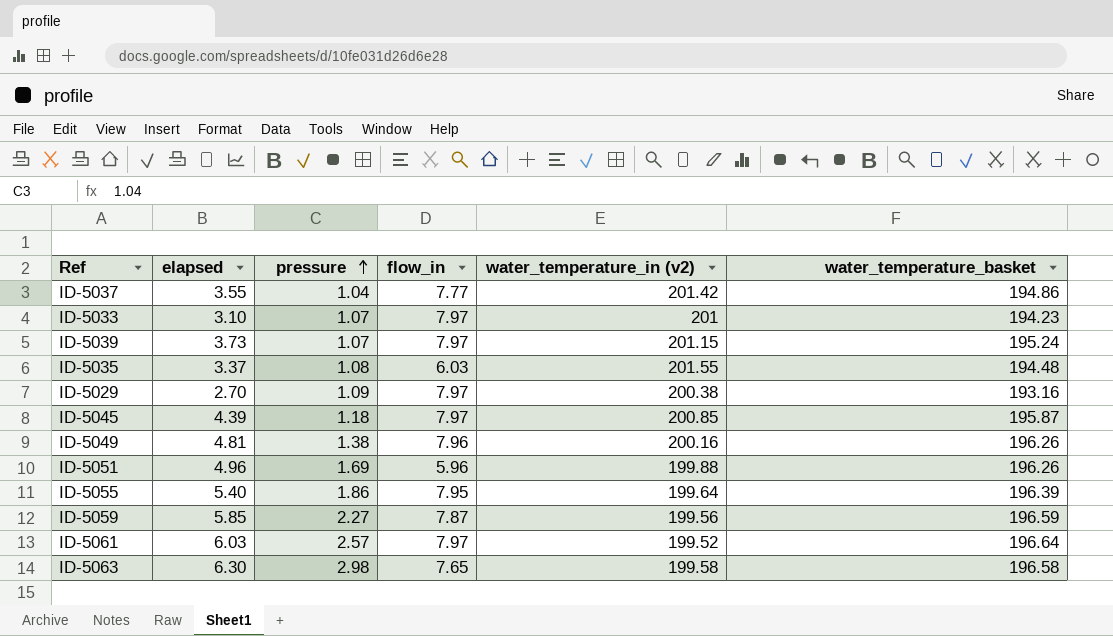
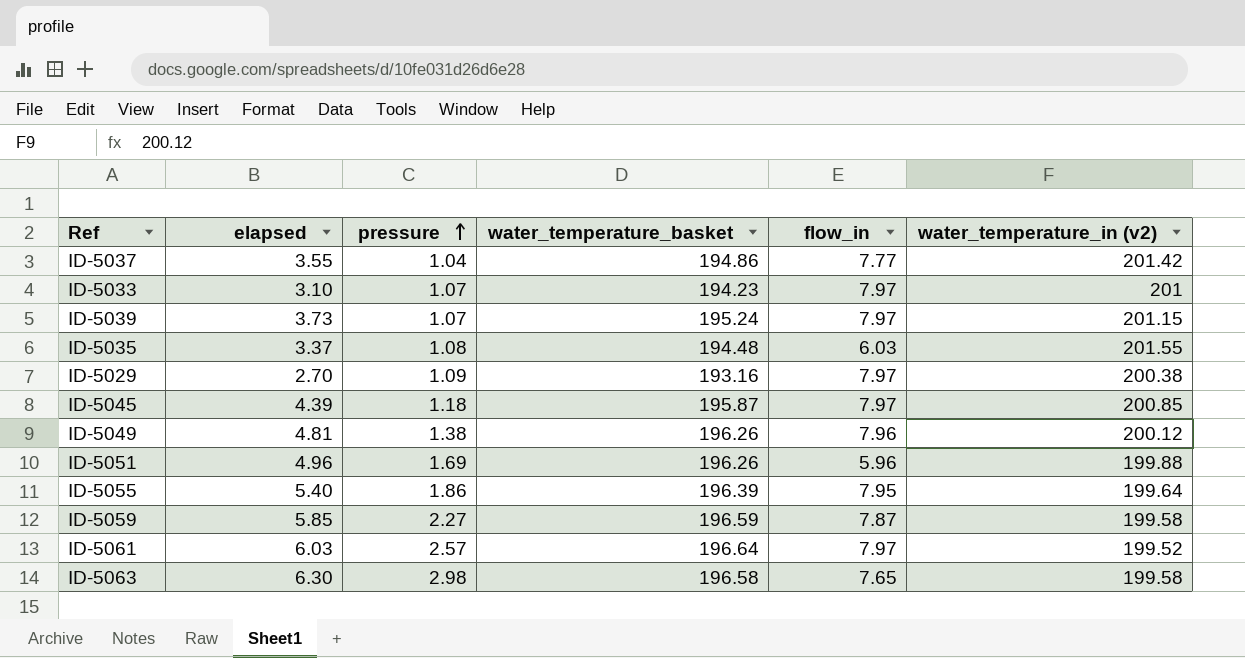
column water_temperature_basket | position: 6 -> 4
ID-5049 | water_temperature_in (v2): 200.16 -> 200.12
ID-5059 | water_temperature_in (v2): 199.56 -> 199.58

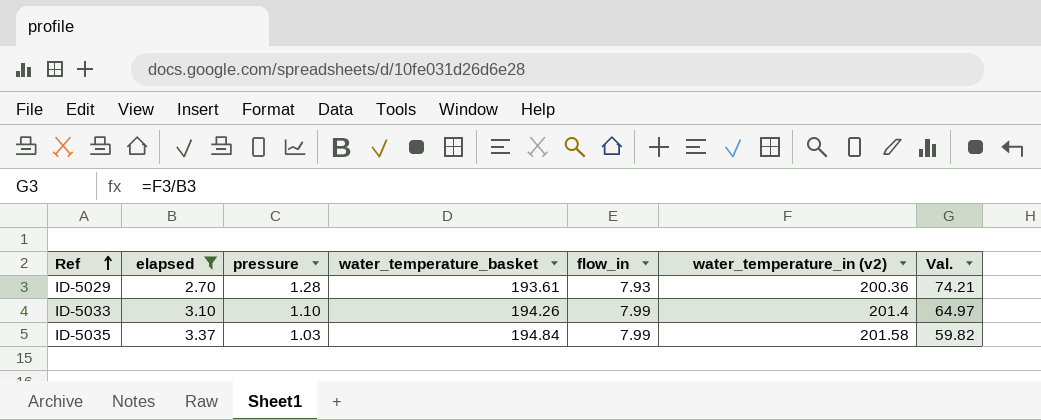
filter: none -> elapsed <= 3.37
row order: pressure ascending -> Ref ascending
column Val. | formula: none -> [water_temperature_in (v2)] / [elapsed]
ID-5029 | pressure: 1.09 -> 1.28
ID-5029 | water_temperature_basket: 193.16 -> 193.61
ID-5029 | flow_in: 7.97 -> 7.93
ID-5029 | water_temperature_in (v2): 200.38 -> 200.36
ID-5033 | pressure: 1.07 -> 1.10
ID-5033 | water_temperature_basket: 194.23 -> 194.26
ID-5033 | flow_in: 7.97 -> 7.99
ID-5033 | water_temperature_in (v2): 201 -> 201.4
ID-5035 | pressure: 1.08 -> 1.03
ID-5035 | water_temperature_basket: 194.48 -> 194.84
ID-5035 | flow_in: 6.03 -> 7.99
ID-5035 | water_temperature_in (v2): 201.55 -> 201.58

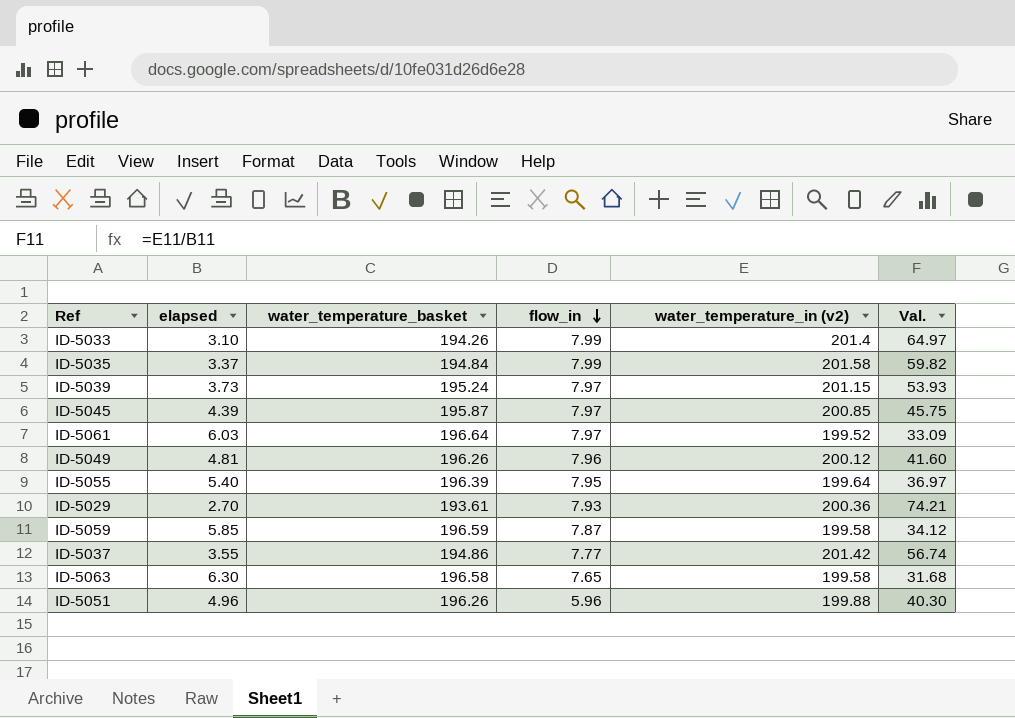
filter: elapsed <= 3.37 -> none
row order: Ref ascending -> flow_in descending
column pressure | position: 3 -> none

